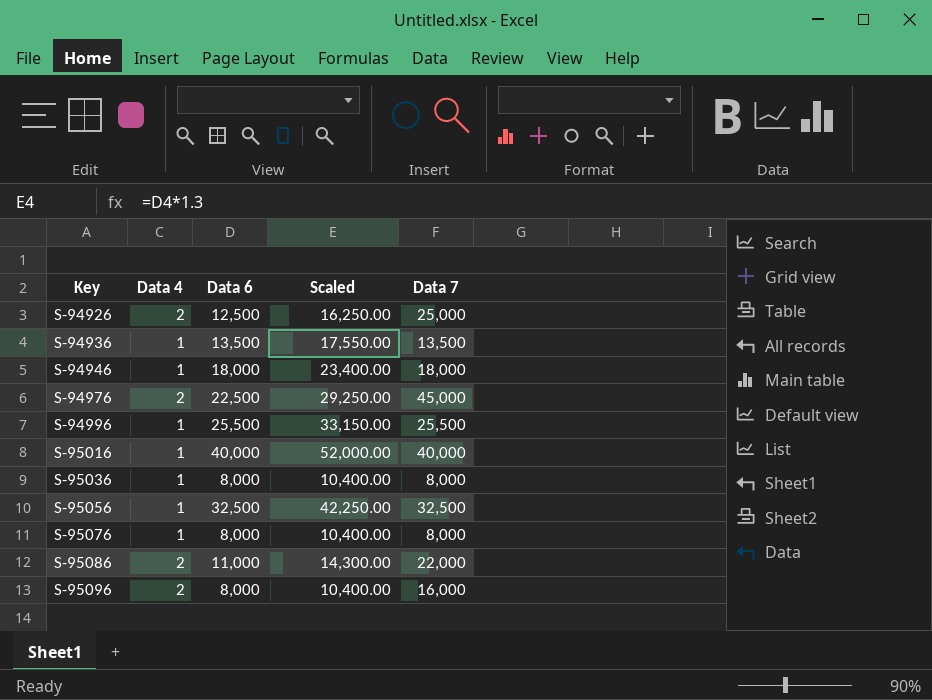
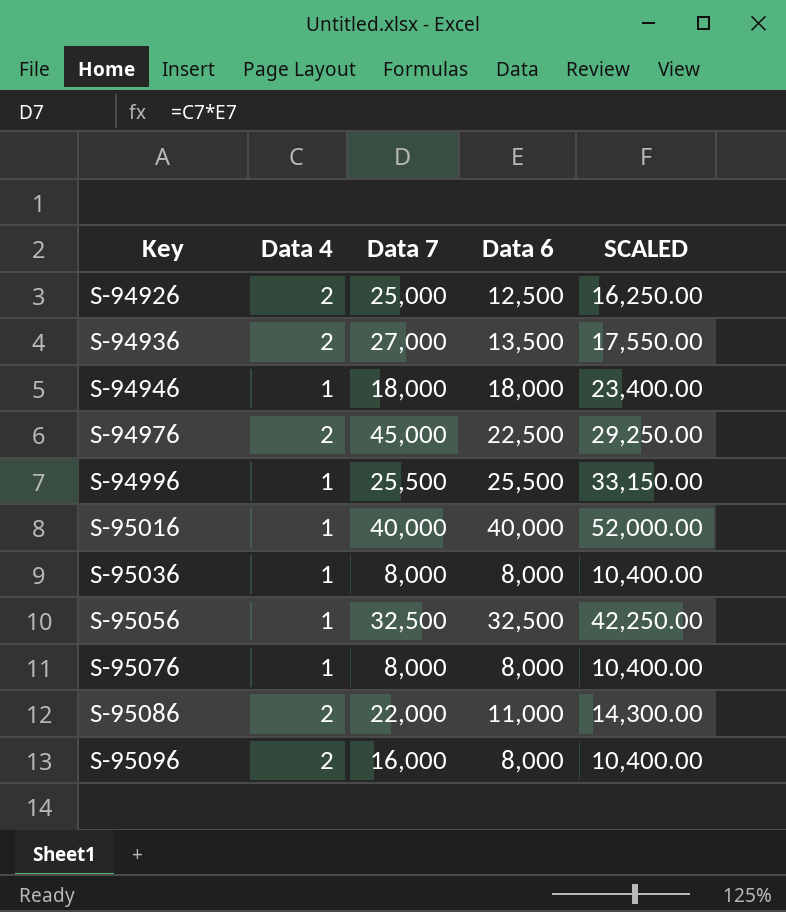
column Data 7 | position: 5 -> 3
column name: Scaled -> SCALED
S-94936 | Data 4: 1 -> 2
S-94936 | Data 7: 13,500 -> 27,000

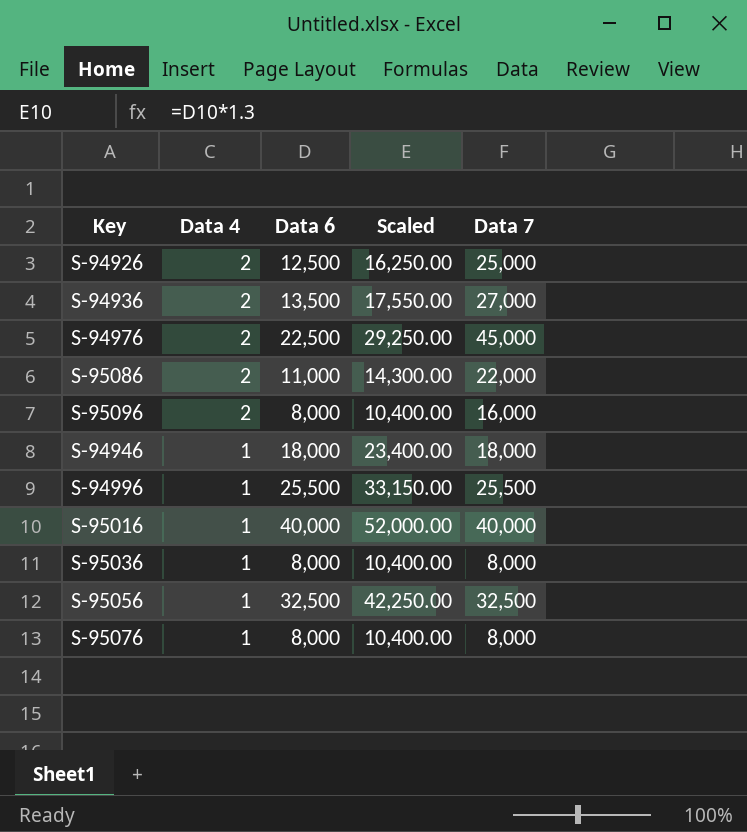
row order: Key ascending -> Data 4 descending
column name: SCALED -> Scaled
column Data 7 | position: 3 -> 5

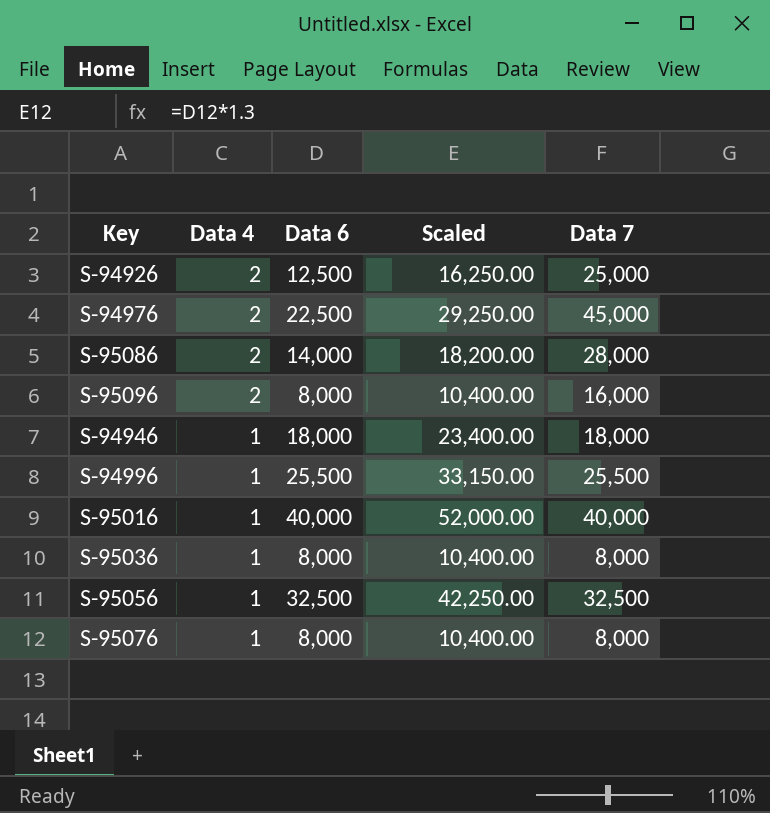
row S-94936: 2 | 13,500 | 17,550.00 | 27,000 -> none
S-95086 | Data 6: 11,000 -> 14,000
S-95086 | Scaled: 14,300.00 -> 18,200.00
S-95086 | Data 7: 22,000 -> 28,000

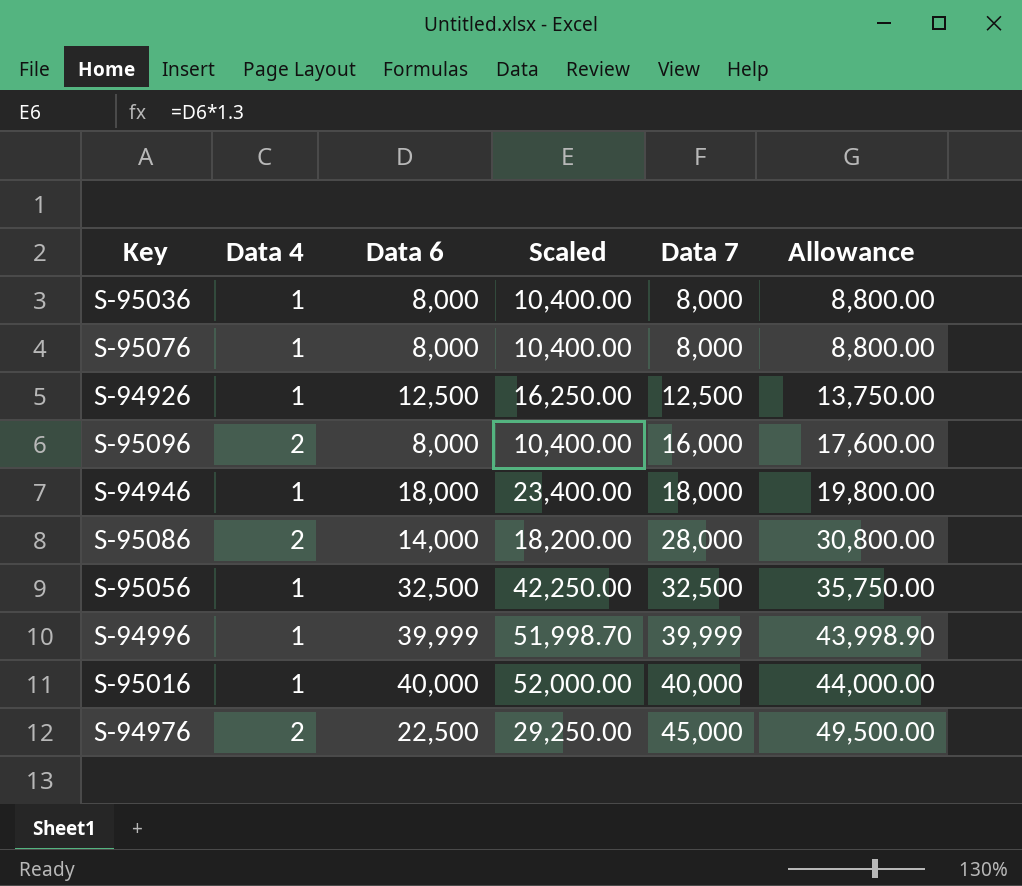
row order: Data 4 descending -> Data 7 ascending
column Allowance | formula: none -> [Data 7] * 1.1
S-94926 | Data 4: 2 -> 1
S-94926 | Data 7: 25,000 -> 12,500
S-94996 | Data 6: 25,500 -> 39,999
S-94996 | Scaled: 33,150.00 -> 51,998.70
S-94996 | Data 7: 25,500 -> 39,999

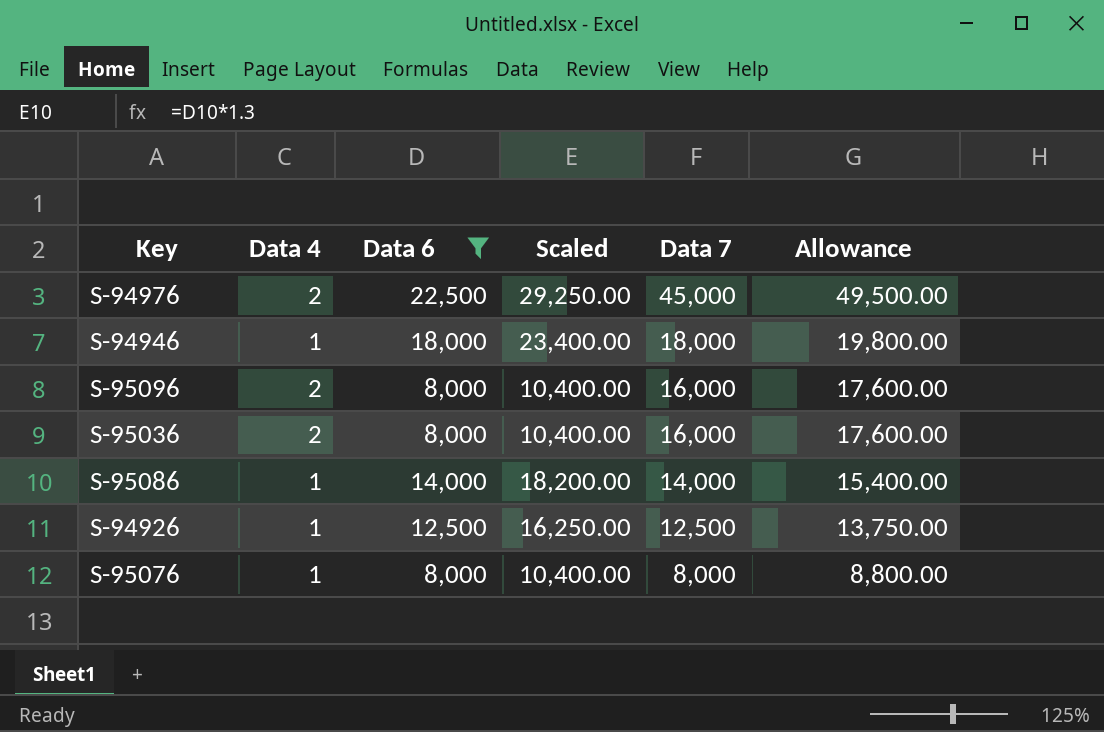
filter: none -> Data 6 <= 22,500
row order: Data 7 ascending -> Data 7 descending
S-95036 | Data 4: 1 -> 2
S-95036 | Data 7: 8,000 -> 16,000
S-95036 | Allowance: 8,800.00 -> 17,600.00
S-95086 | Data 4: 2 -> 1
S-95086 | Data 7: 28,000 -> 14,000
S-95086 | Allowance: 30,800.00 -> 15,400.00

